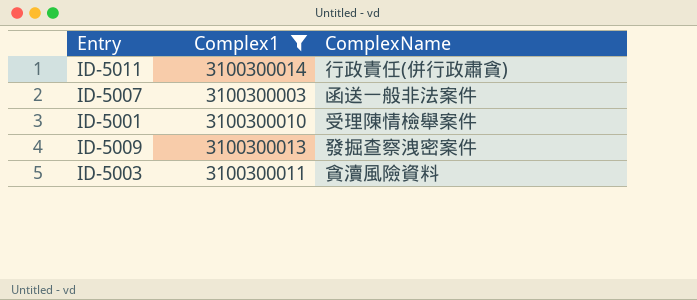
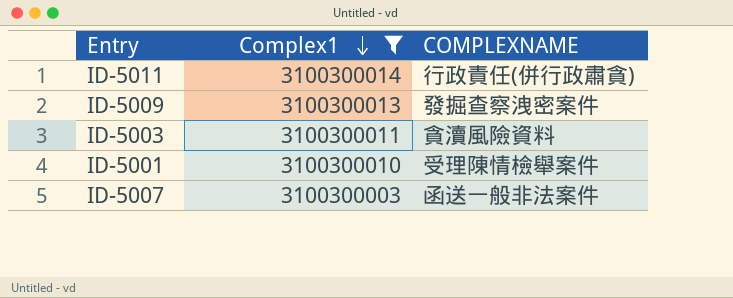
row order: none -> Complex1 descending
column name: ComplexName -> COMPLEXNAME

